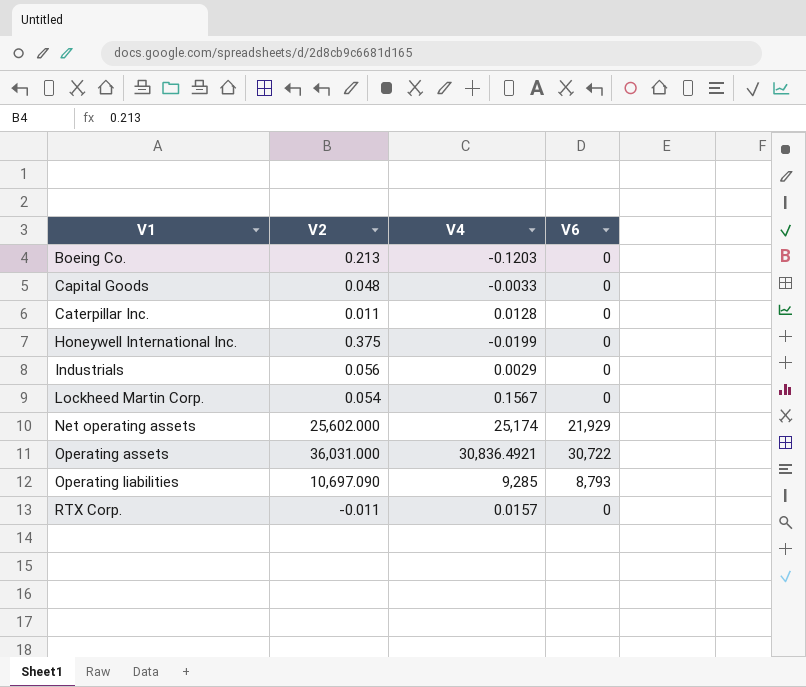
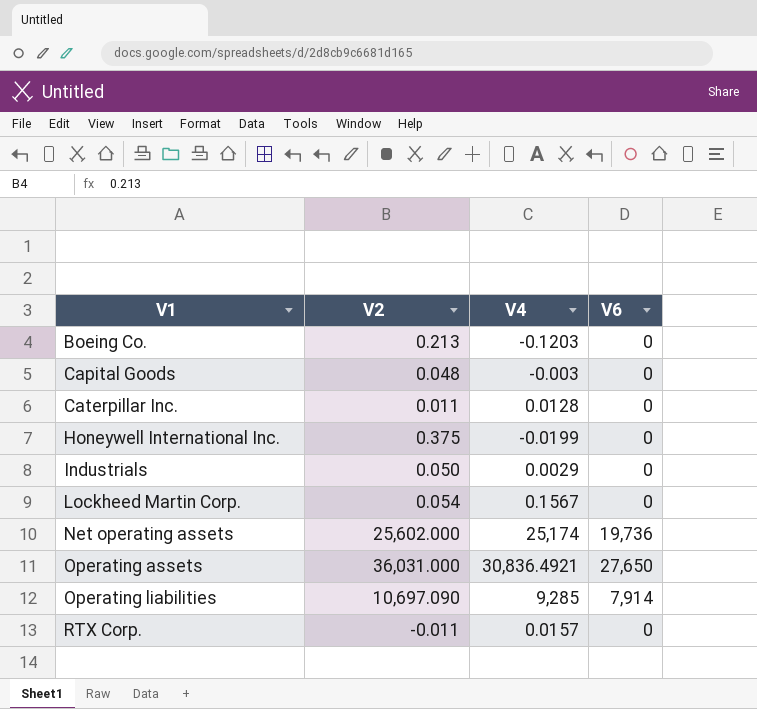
Capital Goods | V4: -0.0033 -> -0.003
Industrials | V2: 0.056 -> 0.050
Net operating assets | V6: 21,929 -> 19,736
Operating assets | V6: 30,722 -> 27,650
Operating liabilities | V6: 8,793 -> 7,914

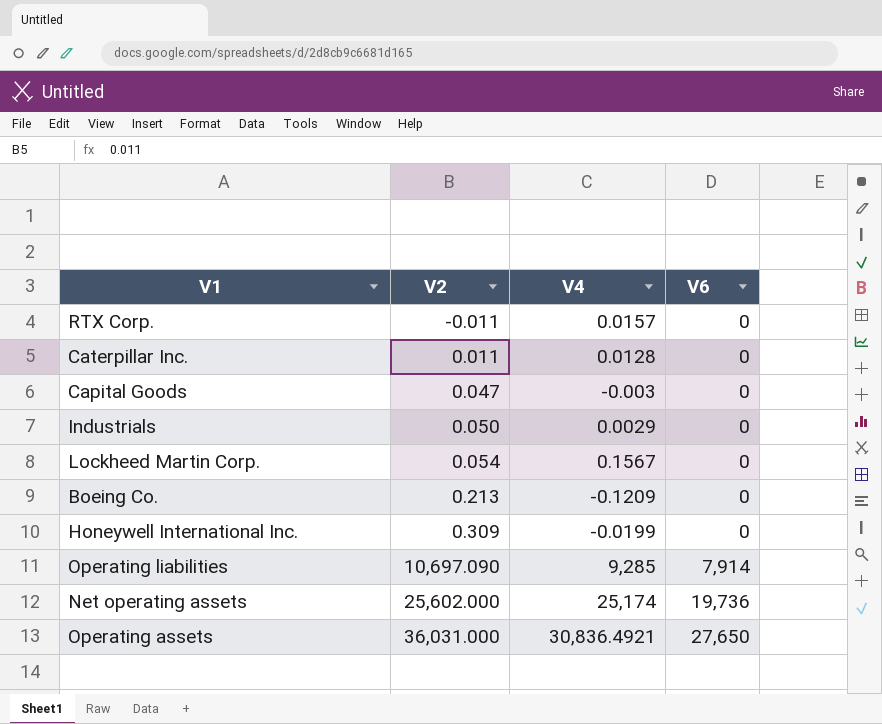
row order: V1 ascending -> V2 ascending
Capital Goods | V2: 0.048 -> 0.047
Boeing Co. | V4: -0.1203 -> -0.1209
Honeywell International Inc. | V2: 0.375 -> 0.309

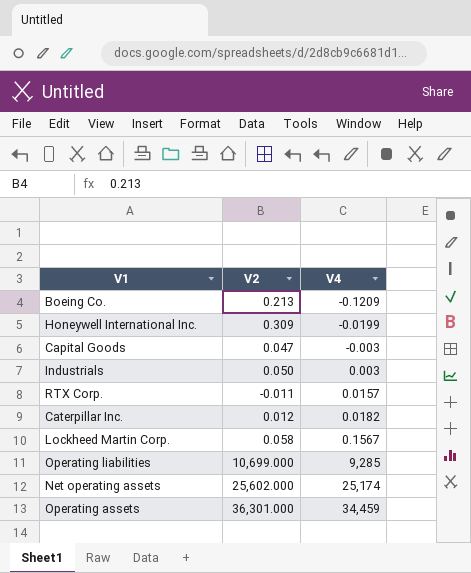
row order: V2 ascending -> V4 ascending
column V6 | position: 4 -> none
Industrials | V4: 0.0029 -> 0.003
Caterpillar Inc. | V2: 0.011 -> 0.012
Caterpillar Inc. | V4: 0.0128 -> 0.0182
Lockheed Martin Corp. | V2: 0.054 -> 0.058
Operating liabilities | V2: 10,697.090 -> 10,699.000
Operating assets | V2: 36,031.000 -> 36,301.000
Operating assets | V4: 30,836.4921 -> 34,459

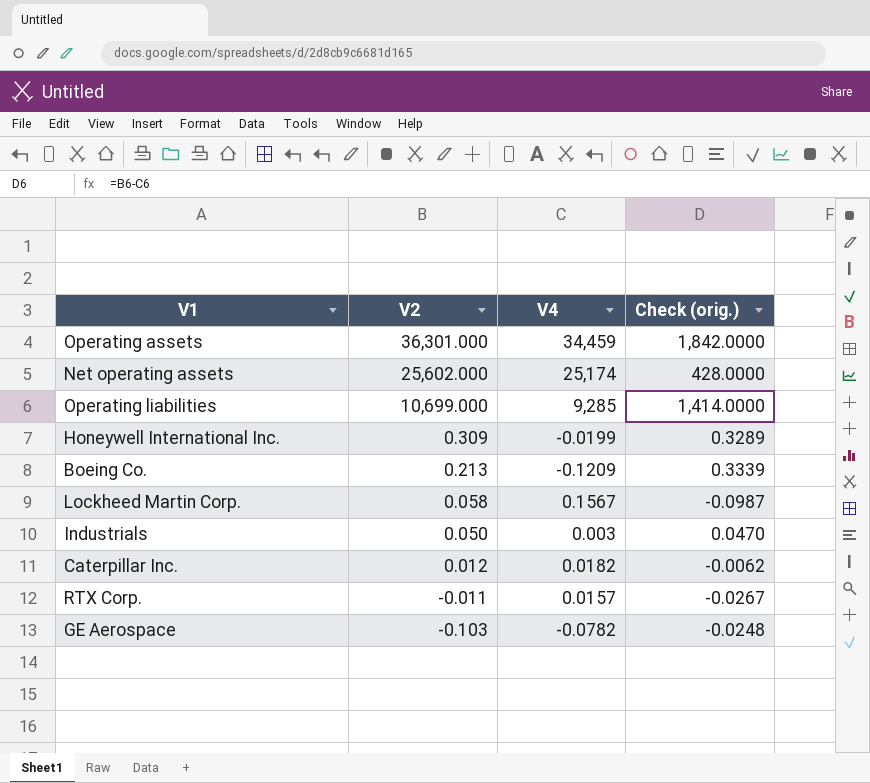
row order: V4 ascending -> V2 descending
column Check (orig.) | formula: none -> [V2] - [V4]
row Capital Goods: 0.047 | -0.003 -> none
row GE Aerospace: none -> -0.103 | -0.0782 | -0.0248

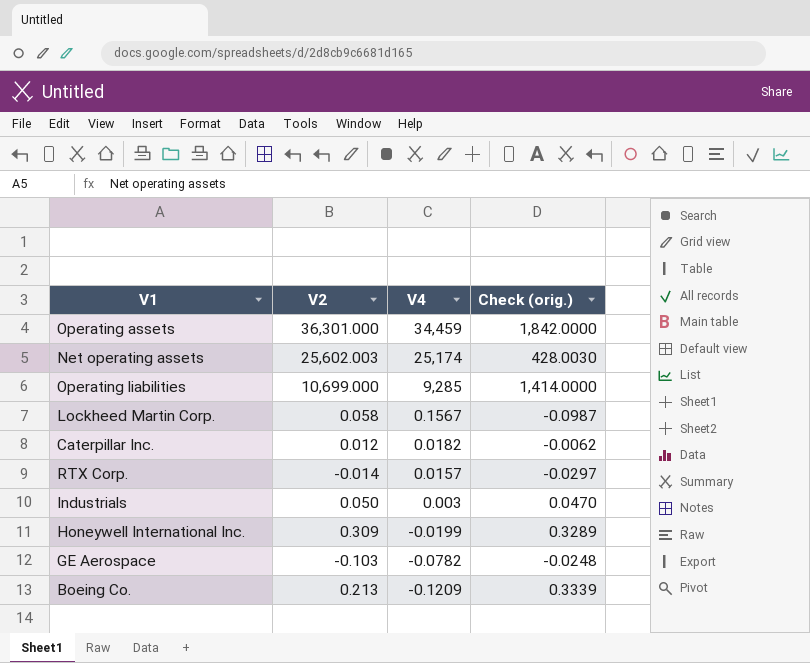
row order: V2 descending -> V4 descending
Net operating assets | V2: 25,602.000 -> 25,602.003
Net operating assets | Check (orig.): 428.0000 -> 428.0030
RTX Corp. | V2: -0.011 -> -0.014
RTX Corp. | Check (orig.): -0.0267 -> -0.0297

